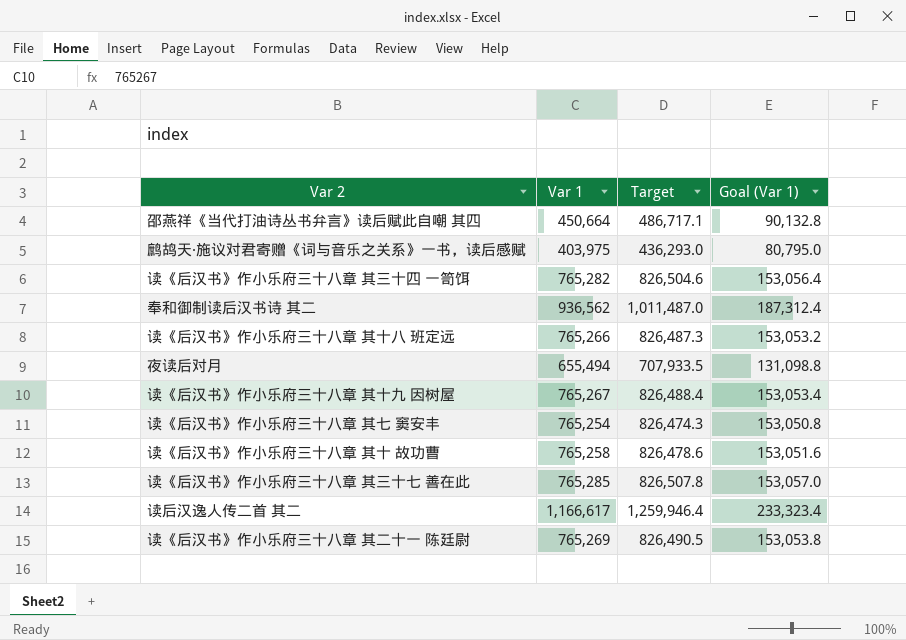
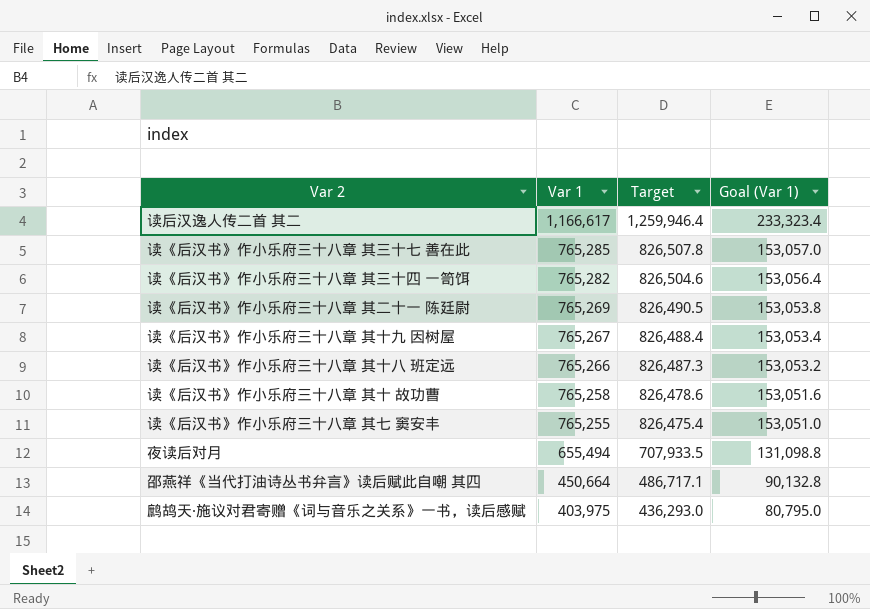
row order: none -> Var 1 descending
row 奉和御制读后汉书诗 其二: 936,562 | 1,011,487.0 | 187,312.4 -> none
读《后汉书》作小乐府三十八章 其七 窦安丰 | Var 1: 765,254 -> 765,255
读《后汉书》作小乐府三十八章 其七 窦安丰 | Target: 826,474.3 -> 826,475.4
读《后汉书》作小乐府三十八章 其七 窦安丰 | Goal (Var 1): 153,050.8 -> 153,051.0

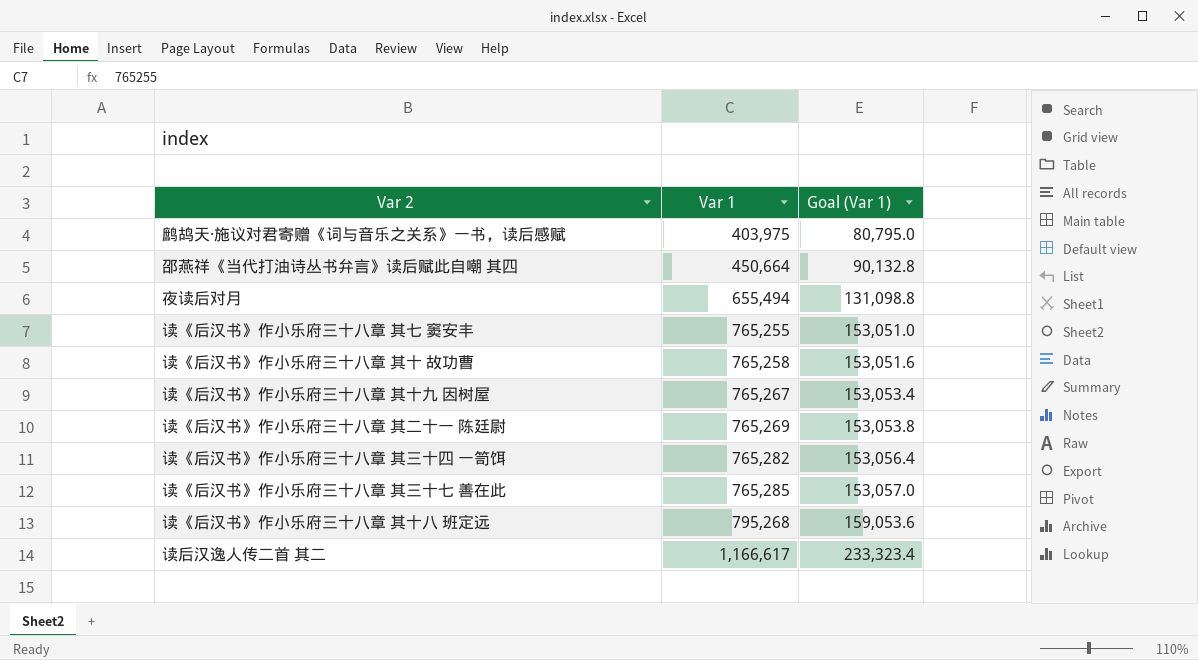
row order: Var 1 descending -> Var 1 ascending
column Target | formula: [Var 1] * 1.08 -> none
读《后汉书》作小乐府三十八章 其十八 班定远 | Var 1: 765,266 -> 795,268
读《后汉书》作小乐府三十八章 其十八 班定远 | Goal (Var 1): 153,053.2 -> 159,053.6

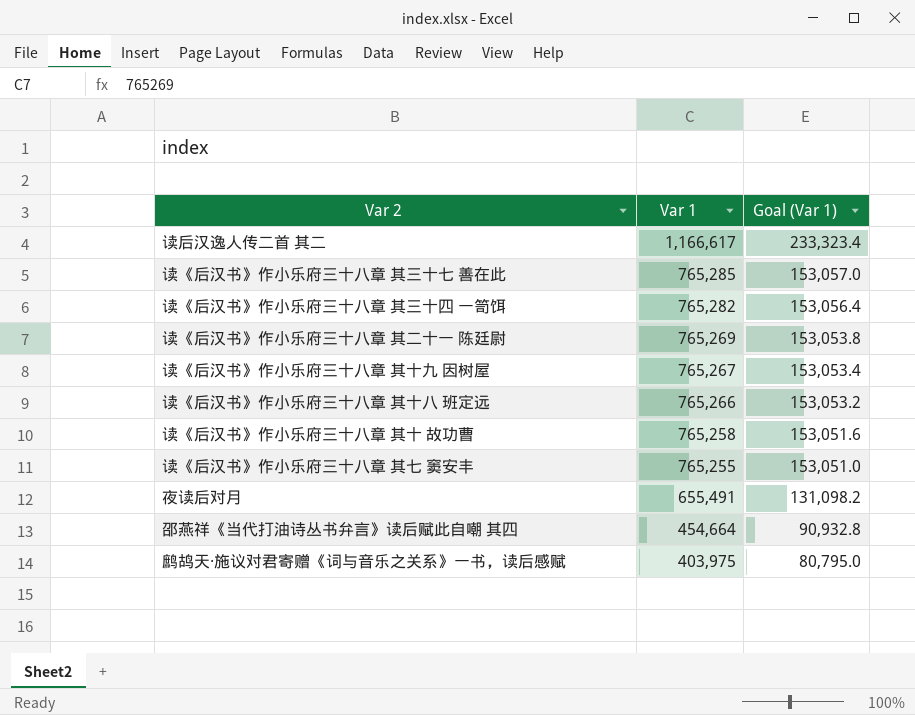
row order: Var 1 ascending -> Var 1 descending
读《后汉书》作小乐府三十八章 其十八 班定远 | Var 1: 795,268 -> 765,266
读《后汉书》作小乐府三十八章 其十八 班定远 | Goal (Var 1): 159,053.6 -> 153,053.2
夜读后对月 | Var 1: 655,494 -> 655,491
夜读后对月 | Goal (Var 1): 131,098.8 -> 131,098.2
邵燕祥《当代打油诗丛书弁言》读后赋此自嘲 其四 | Var 1: 450,664 -> 454,664
邵燕祥《当代打油诗丛书弁言》读后赋此自嘲 其四 | Goal (Var 1): 90,132.8 -> 90,932.8

